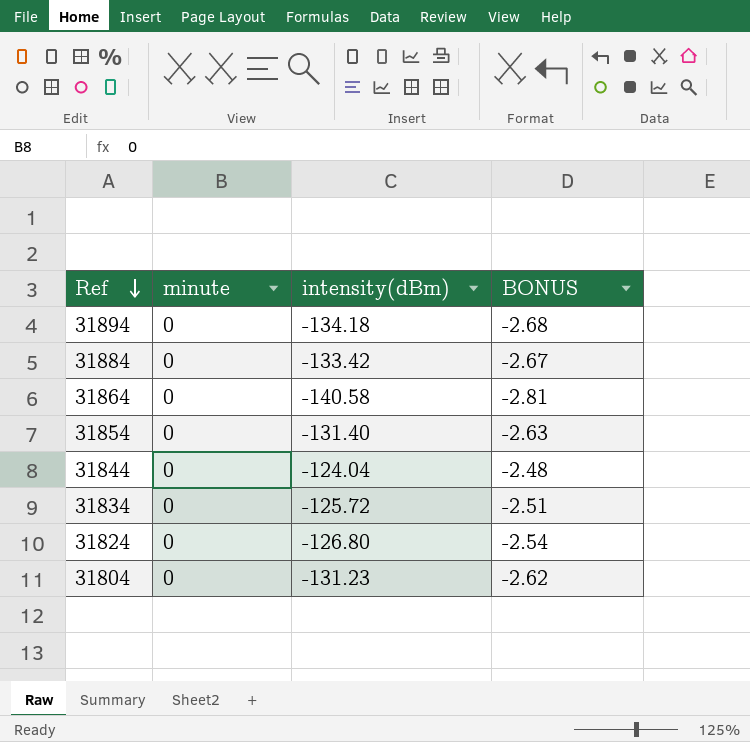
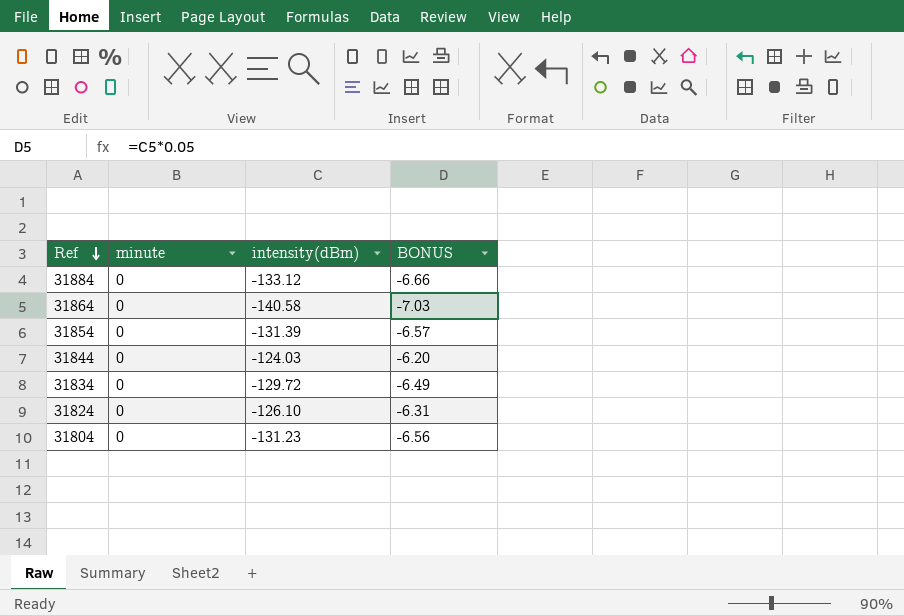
column BONUS | formula: [intensity(dBm)] * 0.02 -> [intensity(dBm)] * 0.05
row 31894: 0 | -134.18 | -2.68 -> none
31884 | intensity(dBm): -133.42 -> -133.12
31854 | intensity(dBm): -131.40 -> -131.39
31844 | intensity(dBm): -124.04 -> -124.03
31834 | intensity(dBm): -125.72 -> -129.72
31824 | intensity(dBm): -126.80 -> -126.10

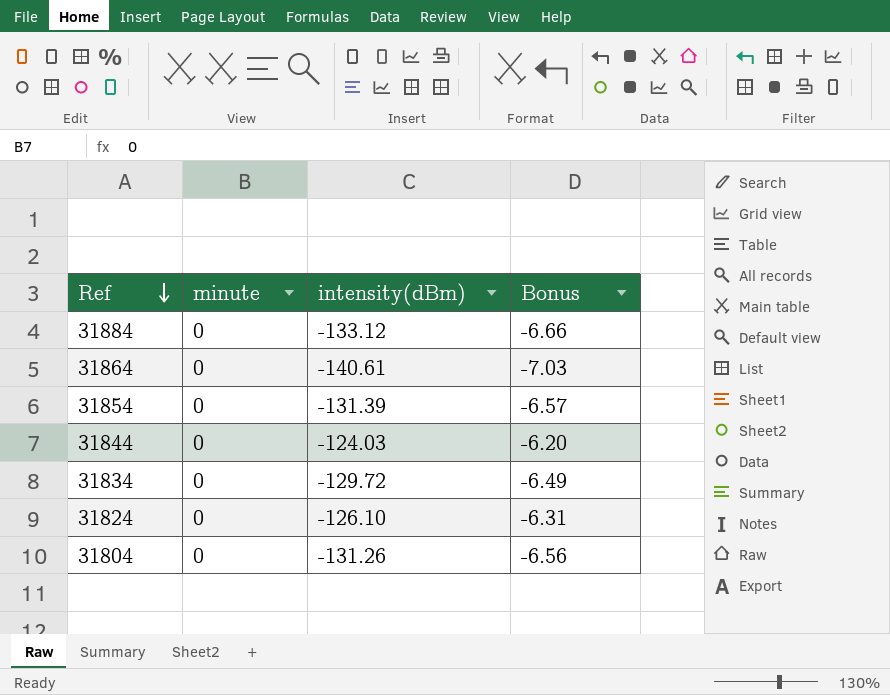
column name: BONUS -> Bonus
31864 | intensity(dBm): -140.58 -> -140.61
31804 | intensity(dBm): -131.23 -> -131.26

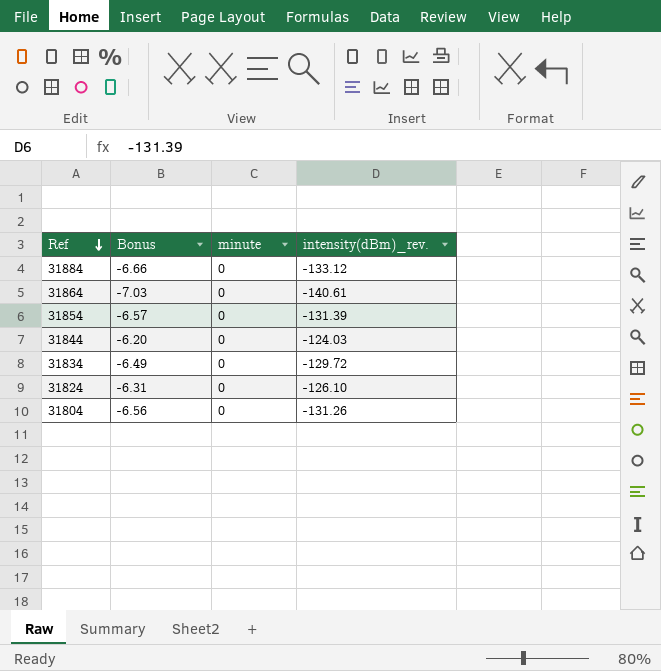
column Bonus | position: 4 -> 2
column name: intensity(dBm) -> intensity(dBm)_rev.

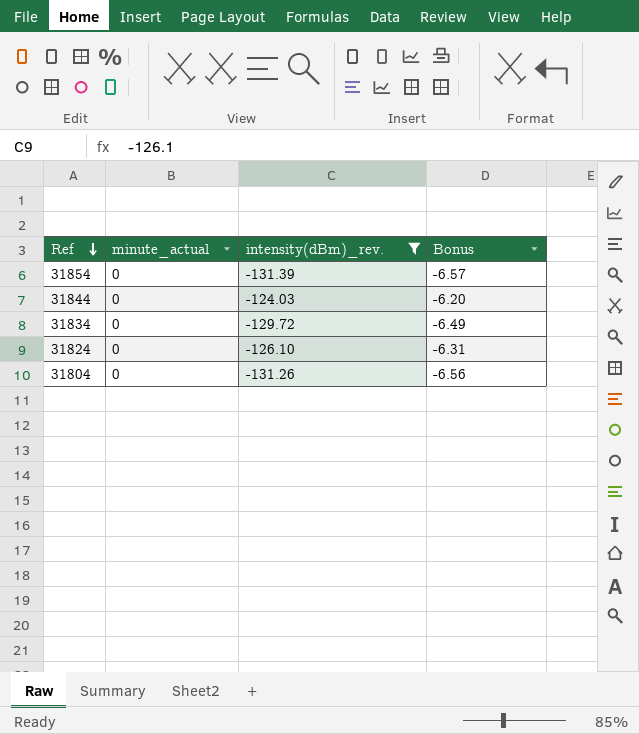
filter: none -> intensity(dBm)_rev. >= -131.39
column name: minute -> minute_actual
column Bonus | position: 2 -> 4

